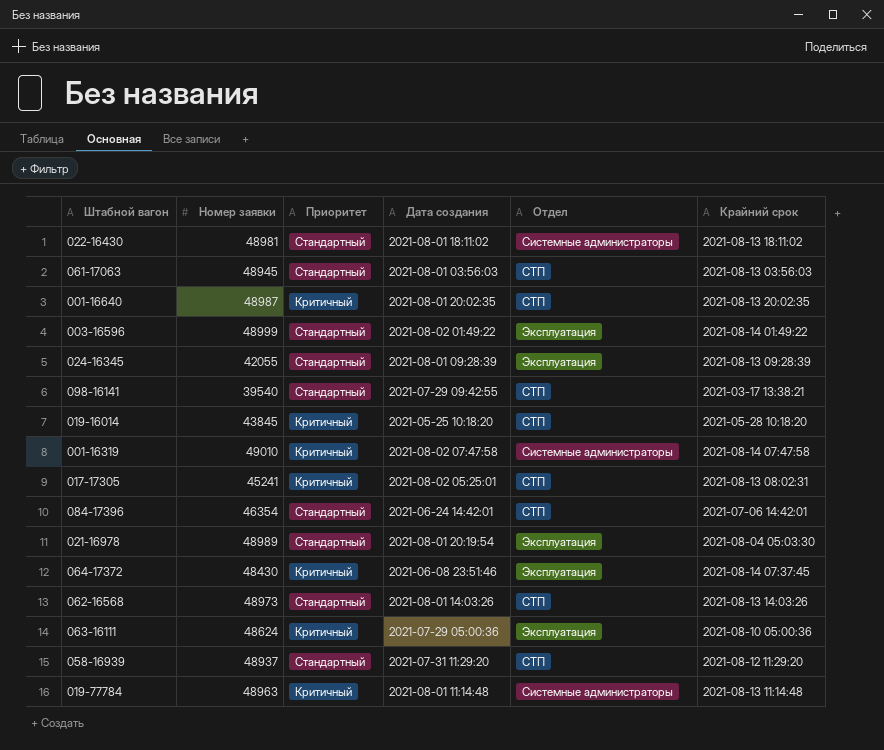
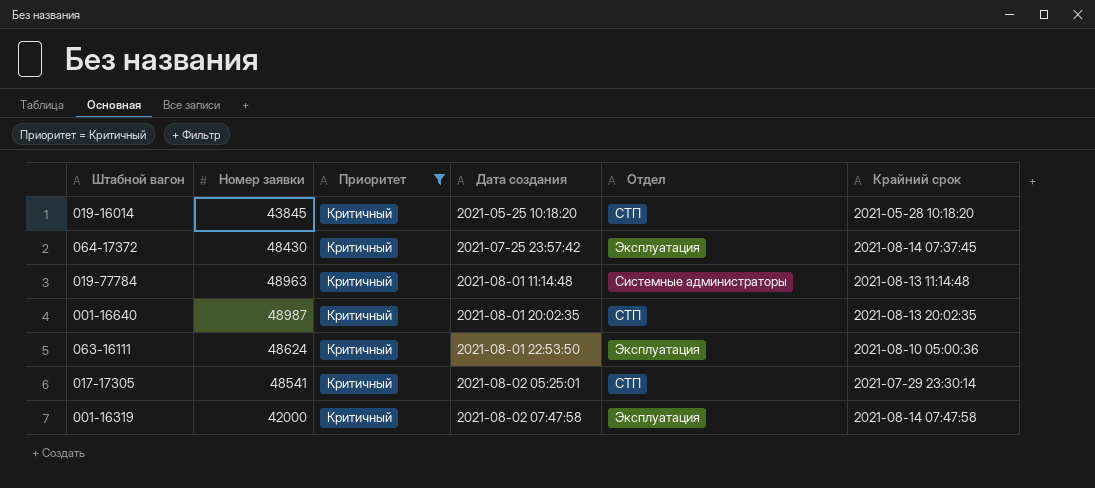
filter: none -> Приоритет = Критичный
row order: none -> Дата создания ascending
064-17372 | Дата создания: 2021-06-08 23:51:46 -> 2021-07-25 23:57:42
063-16111 | Дата создания: 2021-07-29 05:00:36 -> 2021-08-01 22:53:50
017-17305 | Номер заявки: 45241 -> 48541
017-17305 | Крайний срок: 2021-08-13 08:02:31 -> 2021-07-29 23:30:14
001-16319 | Номер заявки: 49010 -> 42000
001-16319 | Отдел: Системные администраторы -> Эксплуатация

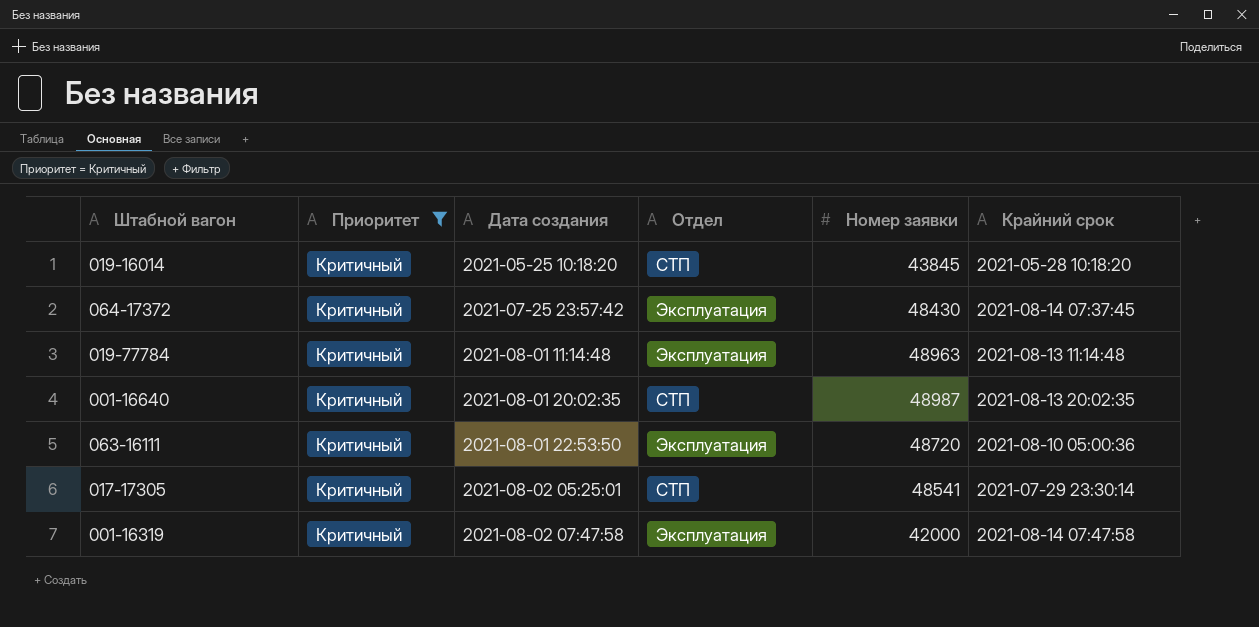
column Номер заявки | position: 2 -> 5
019-77784 | Отдел: Системные администраторы -> Эксплуатация
063-16111 | Номер заявки: 48624 -> 48720

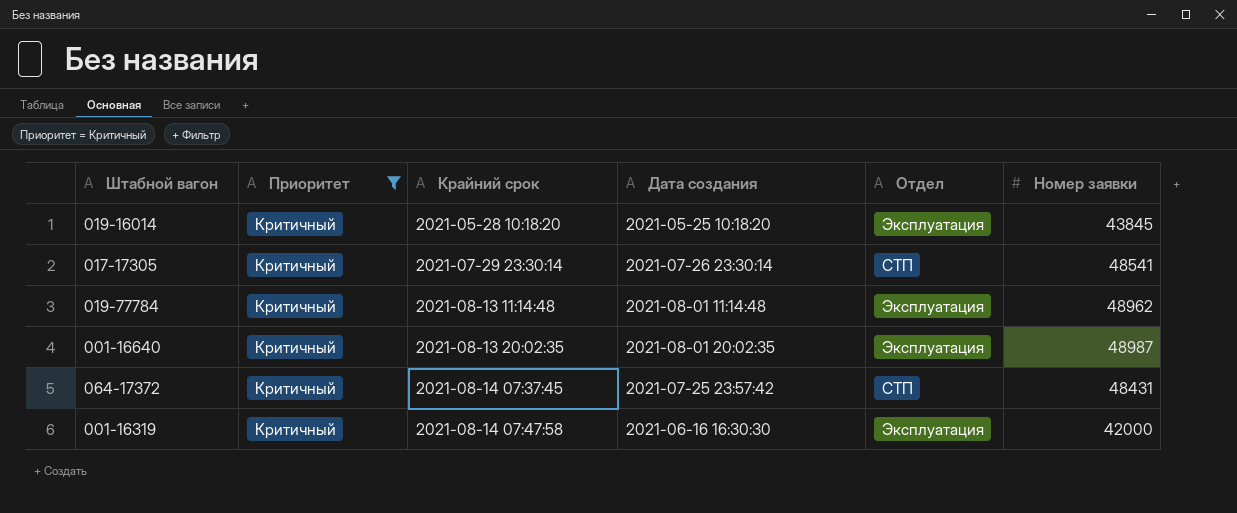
row order: Дата создания ascending -> Крайний срок ascending
column Крайний срок | position: 6 -> 3
row 063-16111: Критичный | 2021-08-01 22:53:50 | Эксплуатация | 48720 | 2021-08-10 05:00:36 -> none
019-16014 | Отдел: СТП -> Эксплуатация
017-17305 | Дата создания: 2021-08-02 05:25:01 -> 2021-07-26 23:30:14
019-77784 | Номер заявки: 48963 -> 48962
001-16640 | Отдел: СТП -> Эксплуатация
064-17372 | Отдел: Эксплуатация -> СТП
064-17372 | Номер заявки: 48430 -> 48431
001-16319 | Дата создания: 2021-08-02 07:47:58 -> 2021-06-16 16:30:30

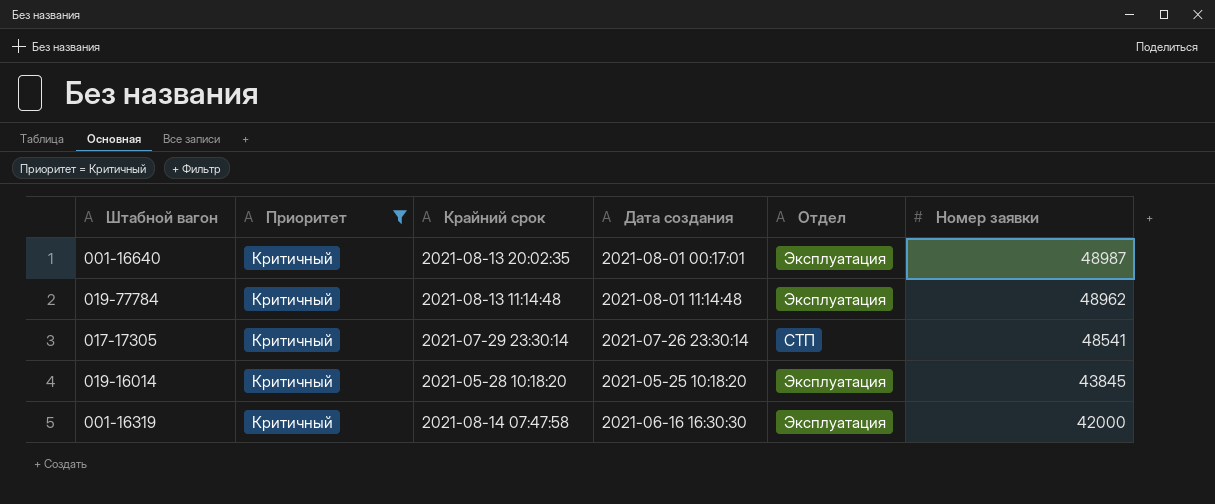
row order: Крайний срок ascending -> Номер заявки descending
row 064-17372: Критичный | 2021-08-14 07:37:45 | 2021-07-25 23:57:42 | СТП | 48431 -> none
001-16640 | Дата создания: 2021-08-01 20:02:35 -> 2021-08-01 00:17:01

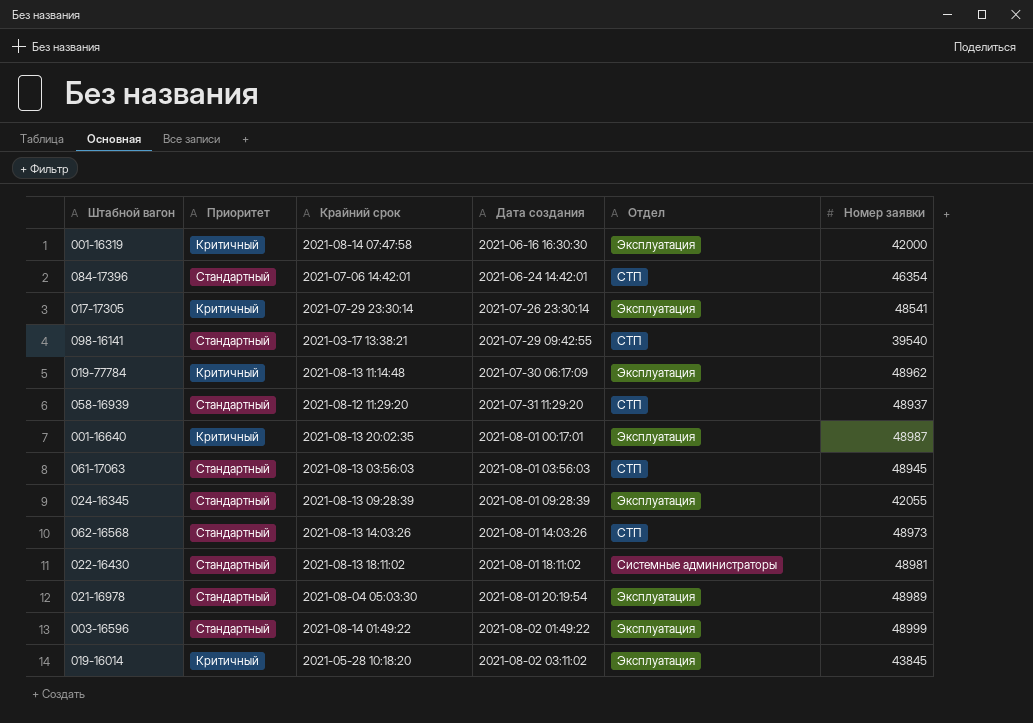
filter: Приоритет = Критичный -> none
row order: Номер заявки descending -> Дата создания ascending
017-17305 | Отдел: СТП -> Эксплуатация
019-77784 | Дата создания: 2021-08-01 11:14:48 -> 2021-07-30 06:17:09
019-16014 | Дата создания: 2021-05-25 10:18:20 -> 2021-08-02 03:11:02

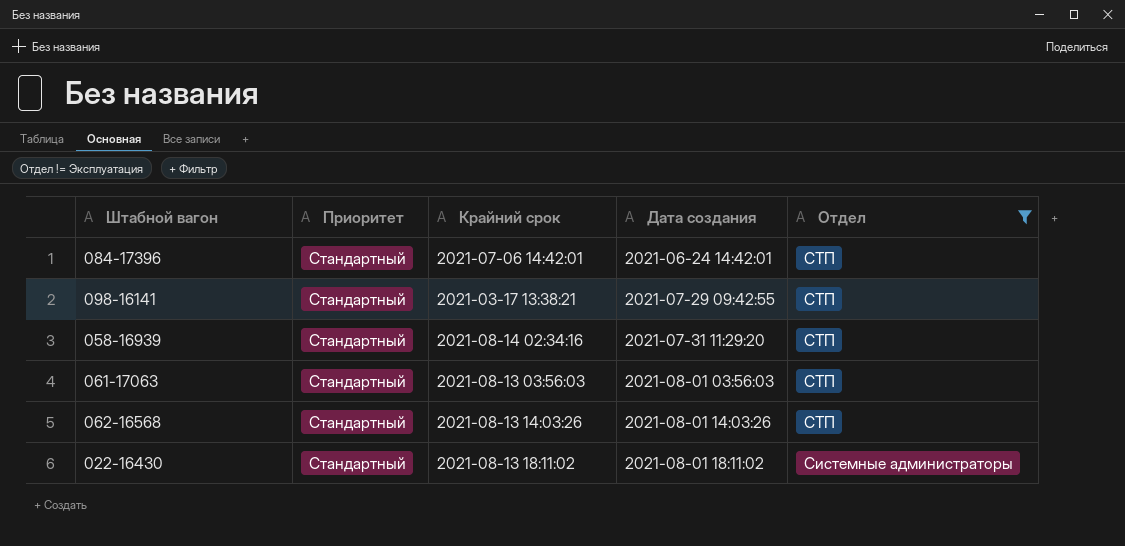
filter: none -> Отдел != Эксплуатация
column Номер заявки | position: 6 -> none
058-16939 | Крайний срок: 2021-08-12 11:29:20 -> 2021-08-14 02:34:16

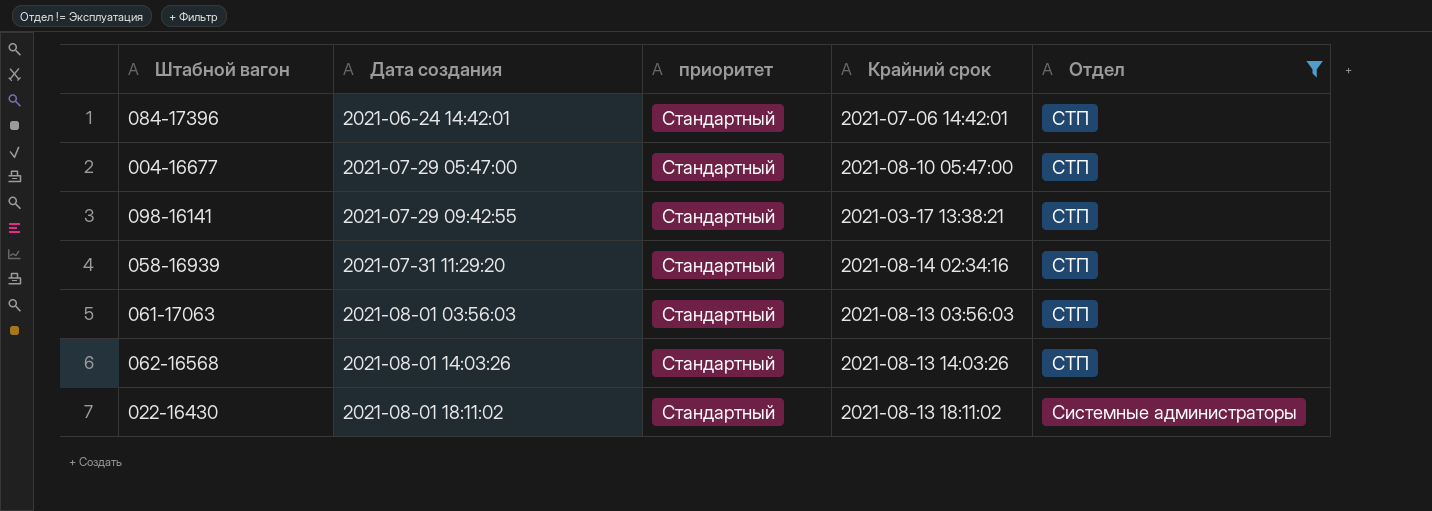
column Дата создания | position: 4 -> 2
column name: Приоритет -> приоритет
row 004-16677: none -> 2021-07-29 05:47:00 | Стандартный | 2021-08-10 05:47:00 | СТП

